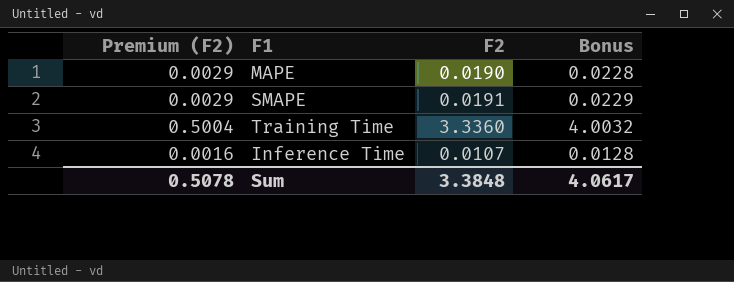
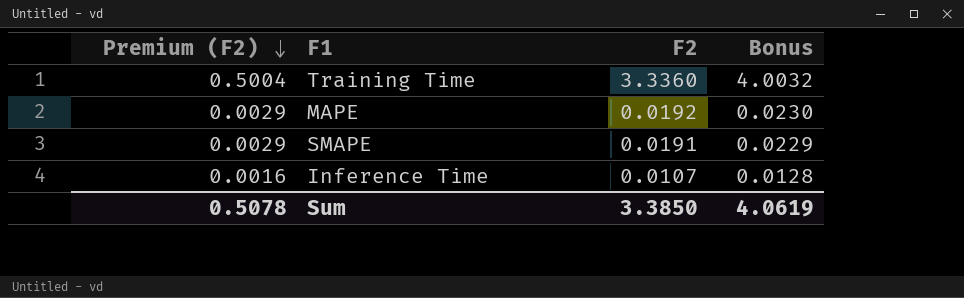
row order: none -> Premium (F2) descending
MAPE | F2: 0.0190 -> 0.0192
MAPE | Bonus: 0.0228 -> 0.0230
Sum | F2: 3.3848 -> 3.3850
Sum | Bonus: 4.0617 -> 4.0619

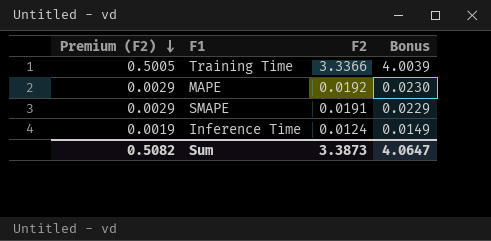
Training Time | Premium (F2): 0.5004 -> 0.5005
Training Time | F2: 3.3360 -> 3.3366
Training Time | Bonus: 4.0032 -> 4.0039
Inference Time | Premium (F2): 0.0016 -> 0.0019
Inference Time | F2: 0.0107 -> 0.0124
Inference Time | Bonus: 0.0128 -> 0.0149
Sum | Premium (F2): 0.5078 -> 0.5082
Sum | F2: 3.3850 -> 3.3873
Sum | Bonus: 4.0619 -> 4.0647

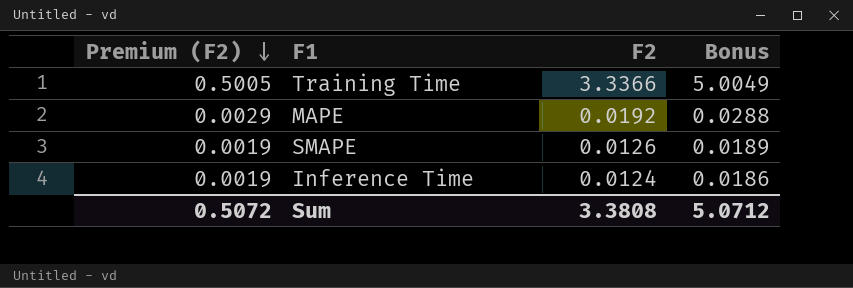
column Bonus | formula: [F2] * 1.2 -> [F2] * 1.5
SMAPE | Premium (F2): 0.0029 -> 0.0019
SMAPE | F2: 0.0191 -> 0.0126
Sum | Premium (F2): 0.5082 -> 0.5072
Sum | F2: 3.3873 -> 3.3808
Sum | Bonus: 4.0647 -> 5.0712

